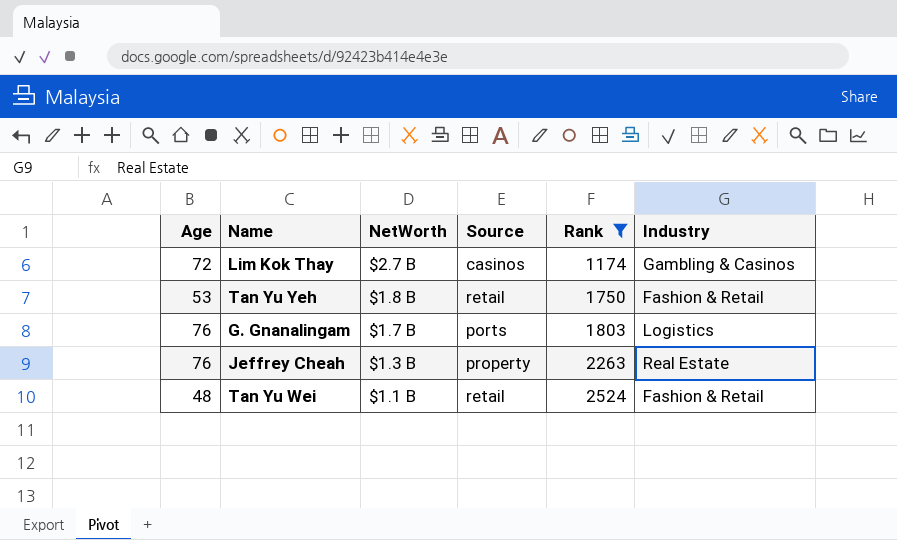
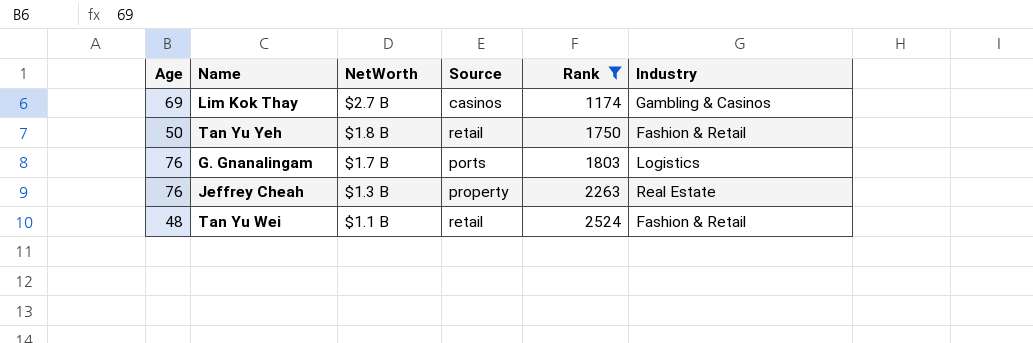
Lim Kok Thay | Age: 72 -> 69
Tan Yu Yeh | Age: 53 -> 50

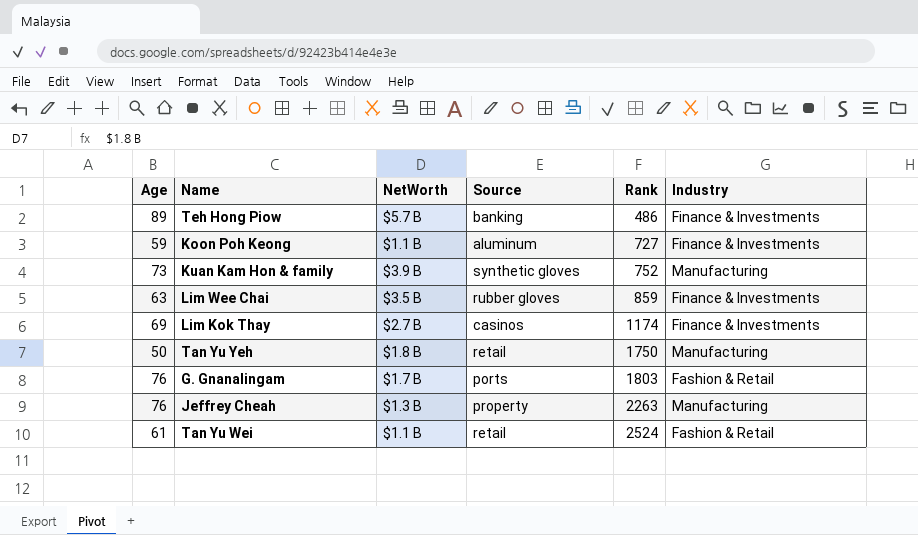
filter: Rank >= 1174 -> none
Lim Kok Thay | Industry: Gambling & Casinos -> Finance & Investments
Tan Yu Yeh | Industry: Fashion & Retail -> Manufacturing
G. Gnanalingam | Industry: Logistics -> Fashion & Retail
Jeffrey Cheah | Industry: Real Estate -> Manufacturing
Tan Yu Wei | Age: 48 -> 61

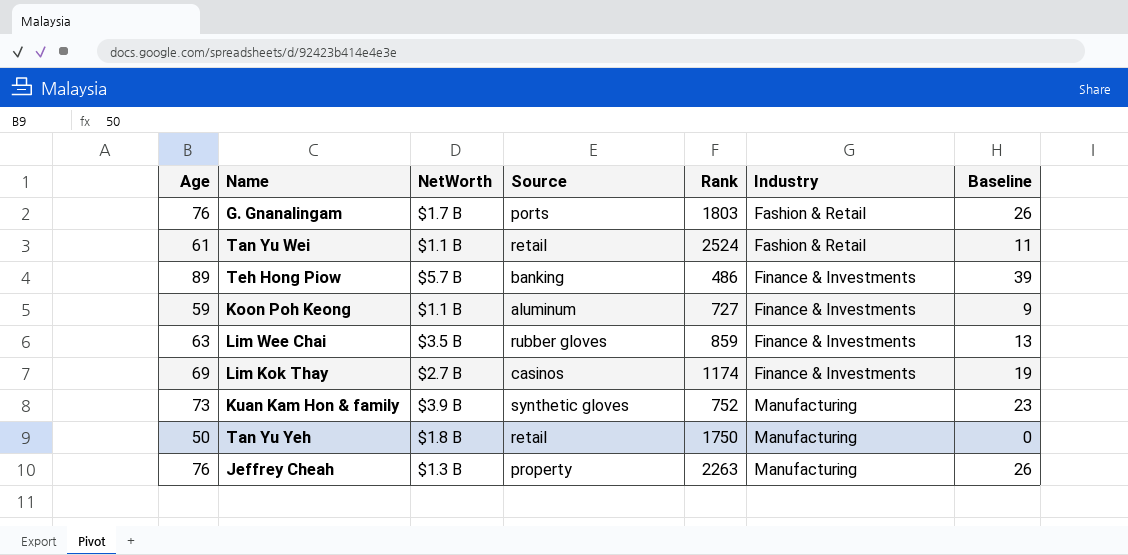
row order: Rank ascending -> Industry ascending
column Baseline | formula: none -> [Age] - 50

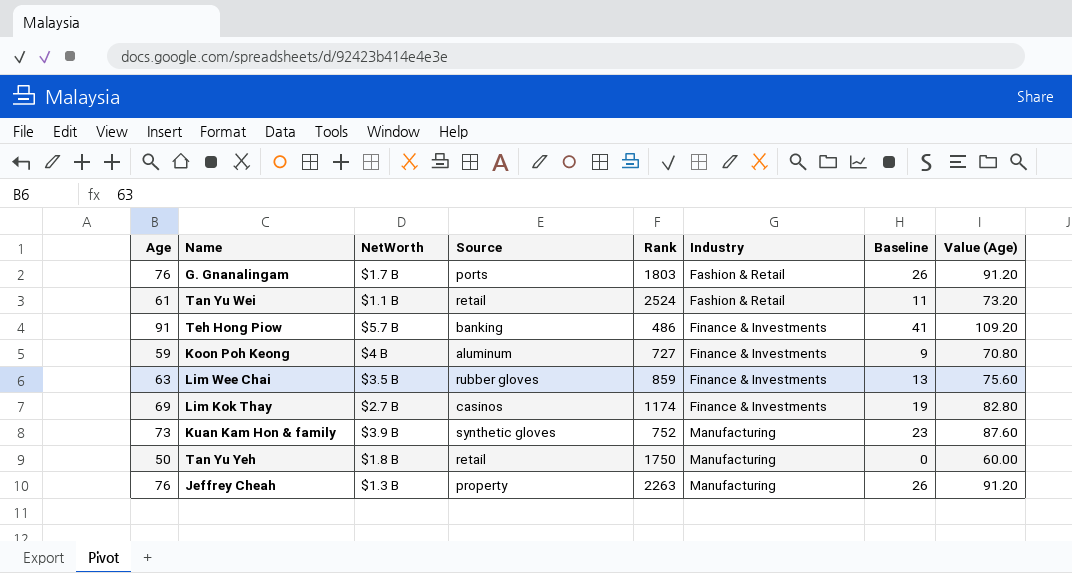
column Value (Age) | formula: none -> [Age] * 1.2
Teh Hong Piow | Age: 89 -> 91
Teh Hong Piow | Baseline: 39 -> 41
Koon Poh Keong | NetWorth: $1.1 B -> $4 B

